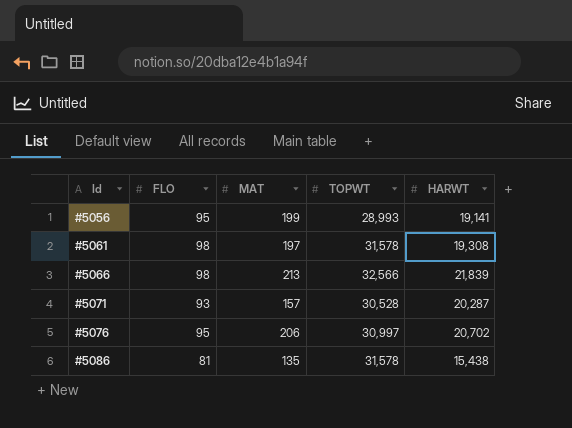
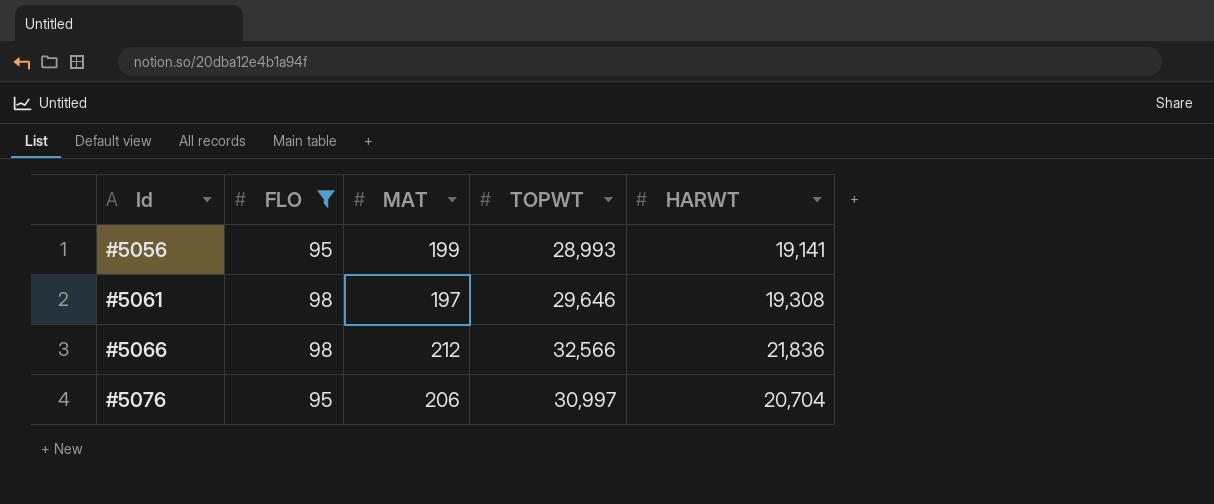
filter: none -> FLO >= 95
#5061 | TOPWT: 31,578 -> 29,646
#5066 | MAT: 213 -> 212
#5066 | HARWT: 21,839 -> 21,836
#5076 | HARWT: 20,702 -> 20,704

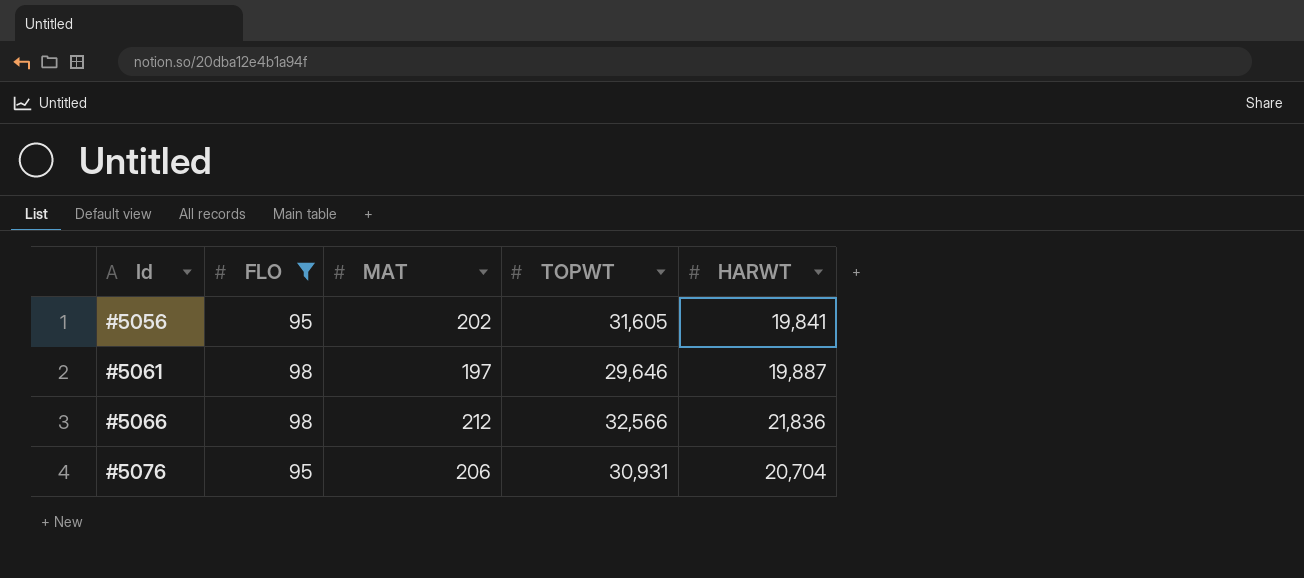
#5056 | MAT: 199 -> 202
#5056 | TOPWT: 28,993 -> 31,605
#5056 | HARWT: 19,141 -> 19,841
#5061 | HARWT: 19,308 -> 19,887
#5076 | TOPWT: 30,997 -> 30,931

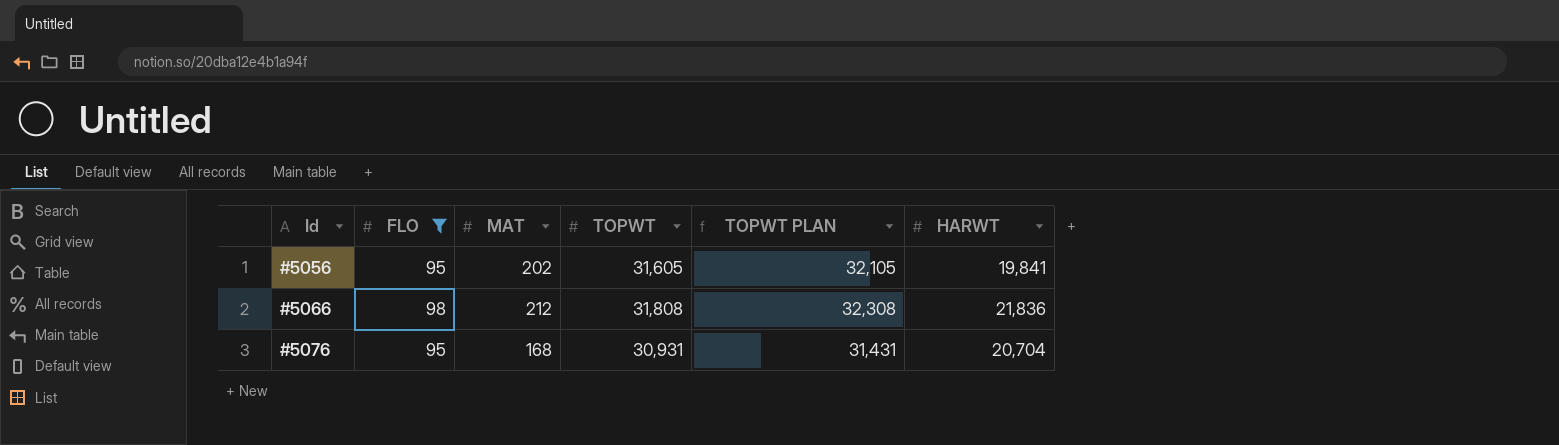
column TOPWT PLAN | formula: none -> [TOPWT] + 500
row #5061: 98 | 197 | 29,646 | 19,887 -> none
#5066 | TOPWT: 32,566 -> 31,808
#5076 | MAT: 206 -> 168

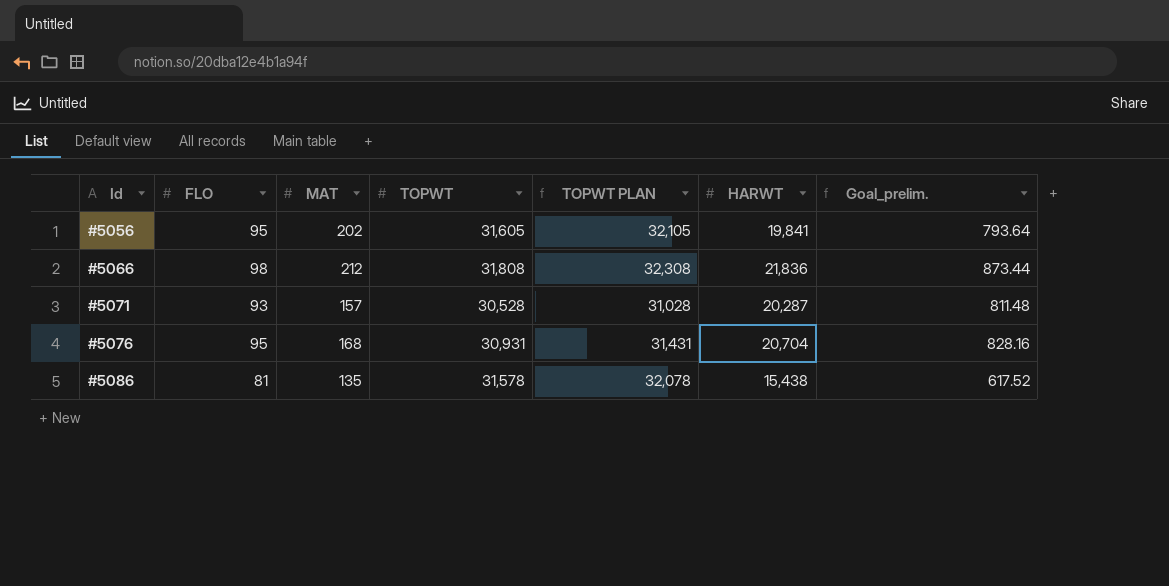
filter: FLO >= 95 -> none
column Goal_prelim. | formula: none -> [HARWT] * 0.04

